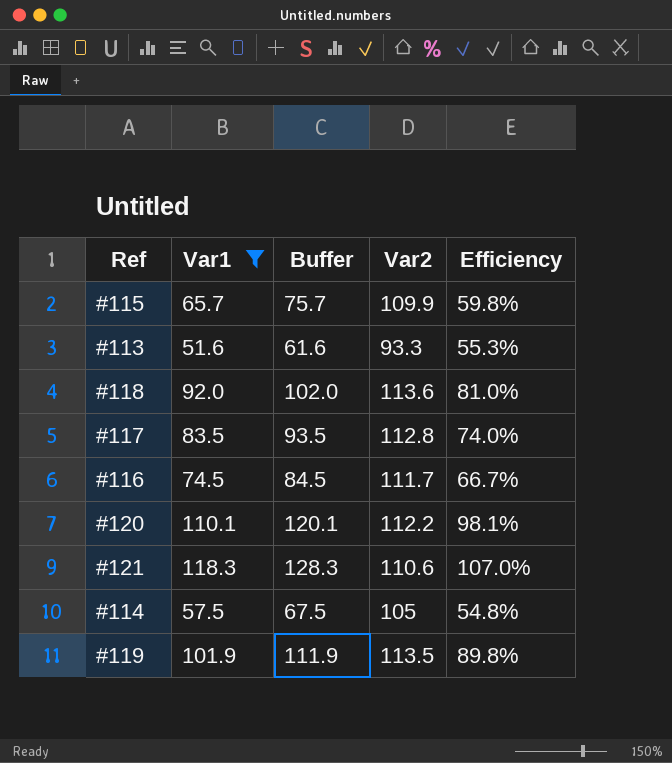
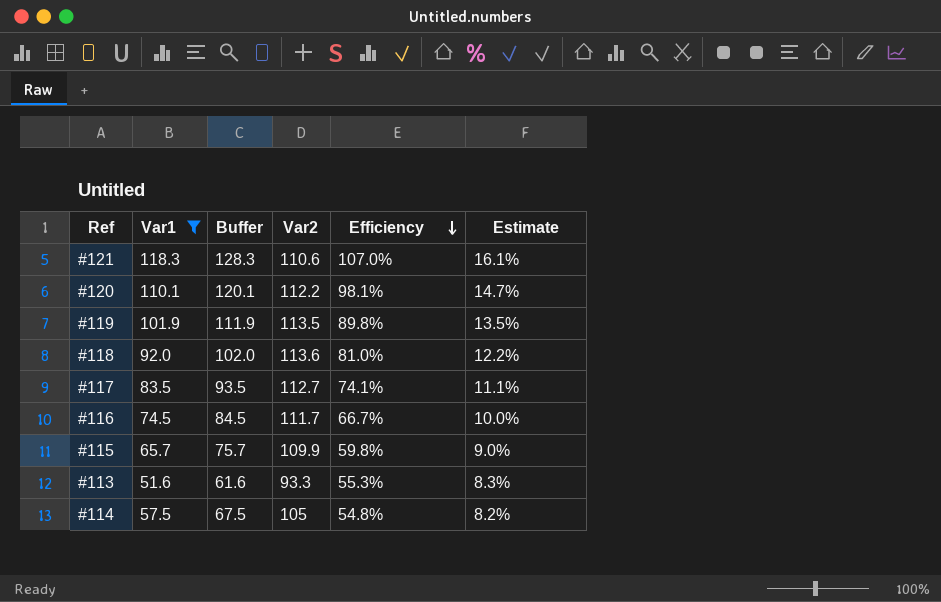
row order: none -> Efficiency descending
column Estimate | formula: none -> [Efficiency] * 0.15
#117 | Var2: 112.8 -> 112.7
#117 | Efficiency: 74.0% -> 74.1%

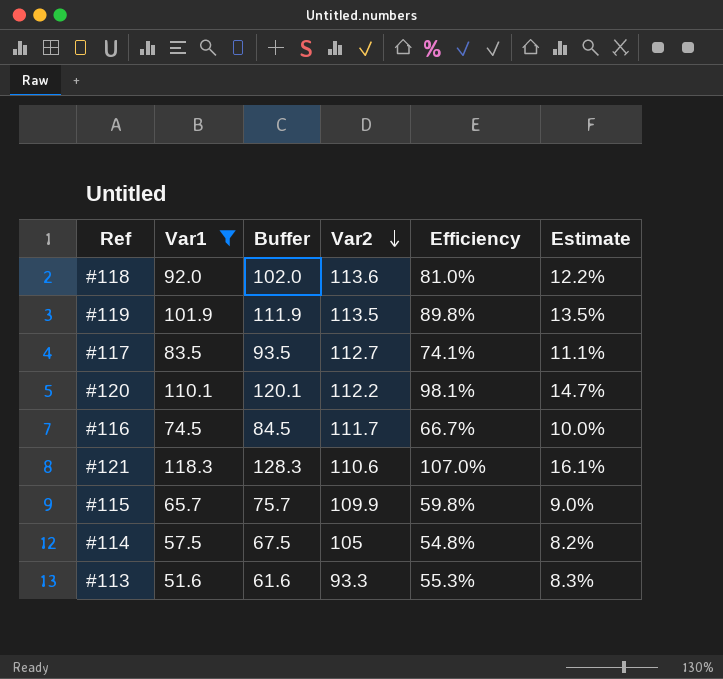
row order: Efficiency descending -> Var2 descending

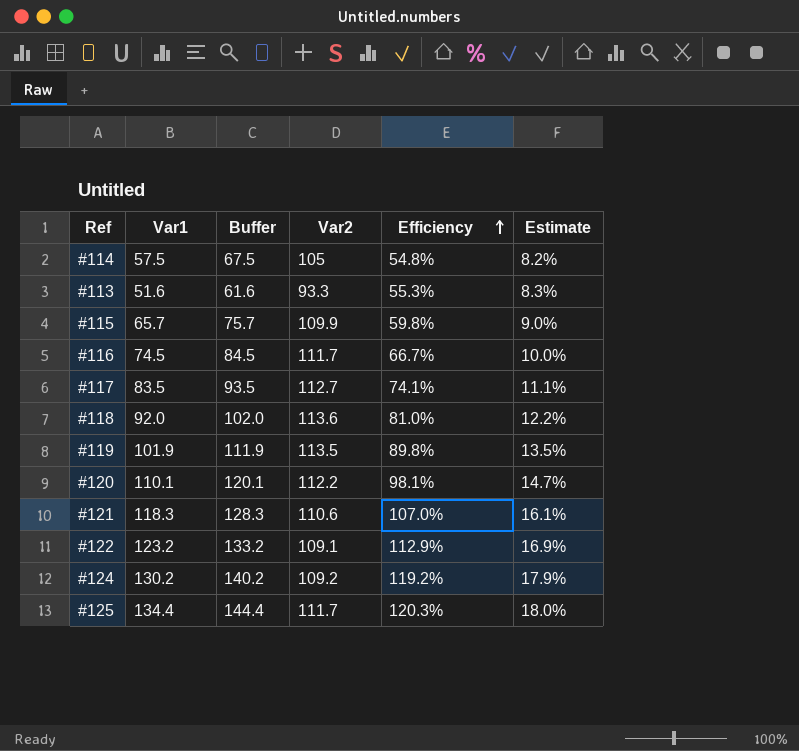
filter: Var1 <= 118.3 -> none
row order: Var2 descending -> Efficiency ascending

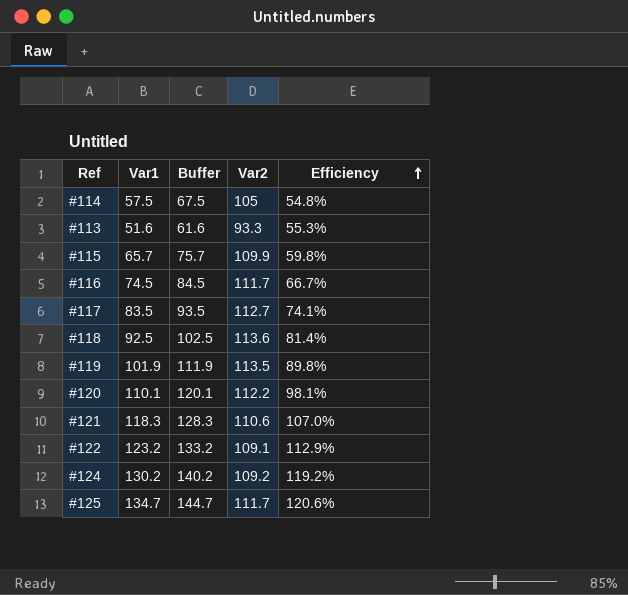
column Estimate | formula: [Efficiency] * 0.15 -> none
#118 | Var1: 92.0 -> 92.5
#118 | Buffer: 102.0 -> 102.5
#118 | Efficiency: 81.0% -> 81.4%
#125 | Var1: 134.4 -> 134.7
#125 | Buffer: 144.4 -> 144.7
#125 | Efficiency: 120.3% -> 120.6%

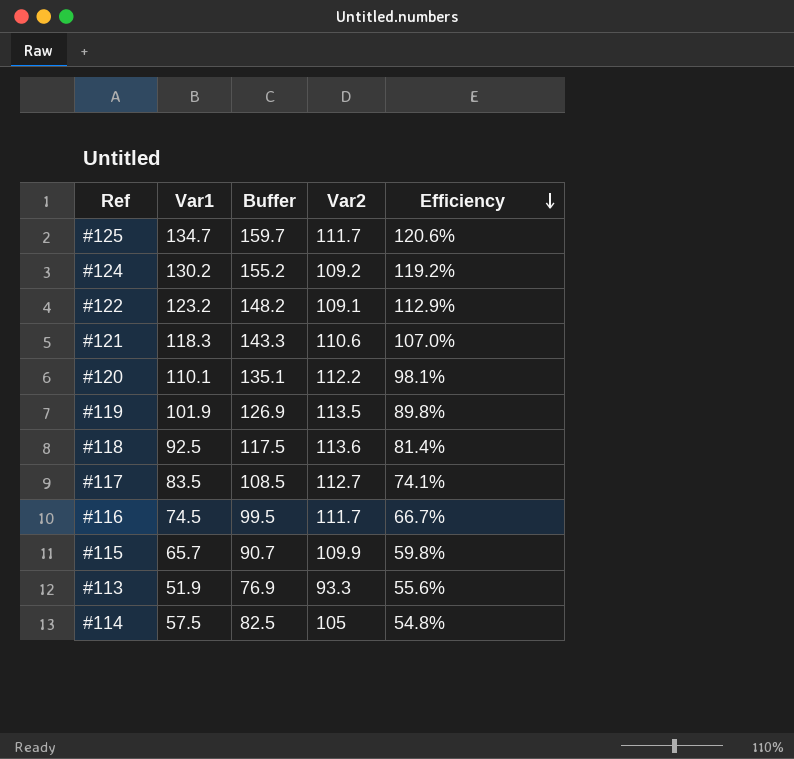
row order: Efficiency ascending -> Efficiency descending
column Buffer | formula: [Var1] + 10 -> [Var1] + 25
#113 | Var1: 51.6 -> 51.9
#113 | Efficiency: 55.3% -> 55.6%

